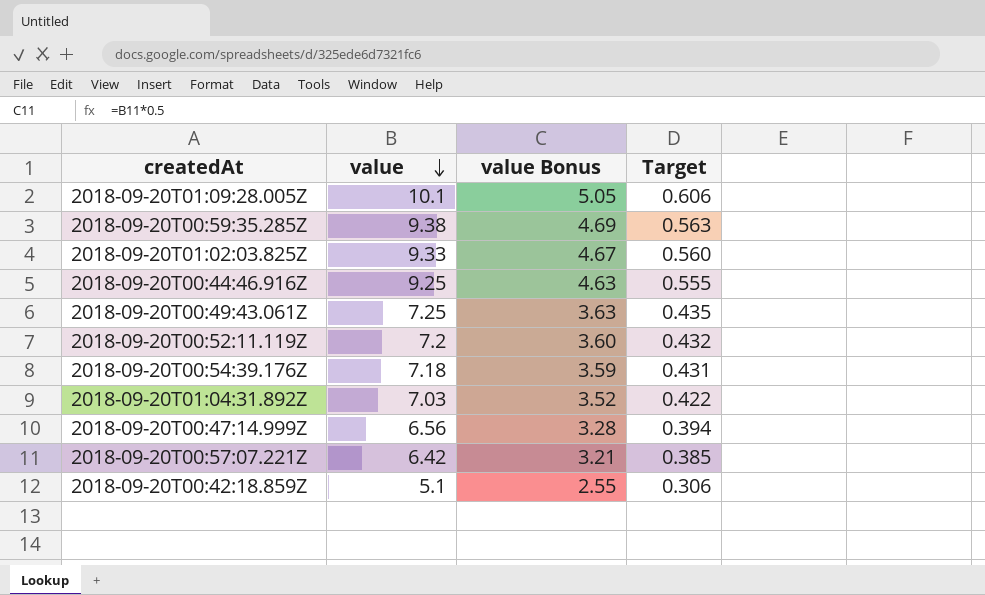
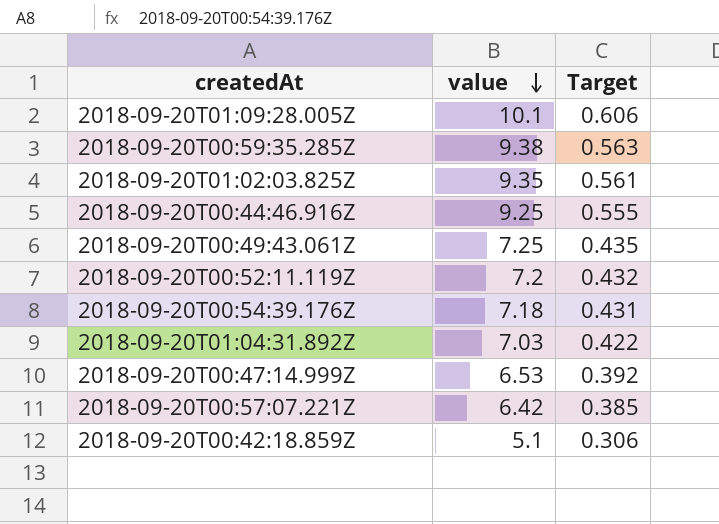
column value Bonus | formula: [value] * 0.5 -> none
2018-09-20T01:02:03.825Z | value: 9.33 -> 9.35
2018-09-20T01:02:03.825Z | Target: 0.560 -> 0.561
2018-09-20T00:47:14.999Z | value: 6.56 -> 6.53
2018-09-20T00:47:14.999Z | Target: 0.394 -> 0.392

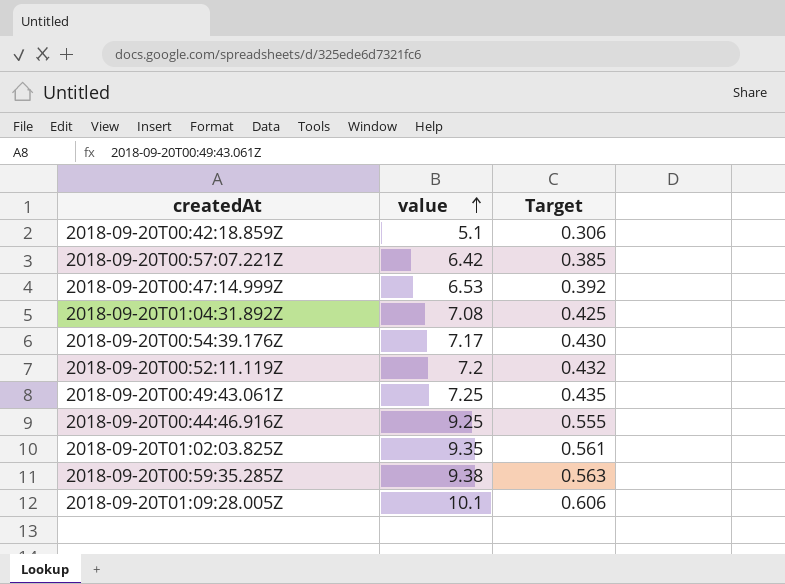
row order: value descending -> value ascending
2018-09-20T01:04:31.892Z | value: 7.03 -> 7.08
2018-09-20T01:04:31.892Z | Target: 0.422 -> 0.425
2018-09-20T00:54:39.176Z | value: 7.18 -> 7.17
2018-09-20T00:54:39.176Z | Target: 0.431 -> 0.430

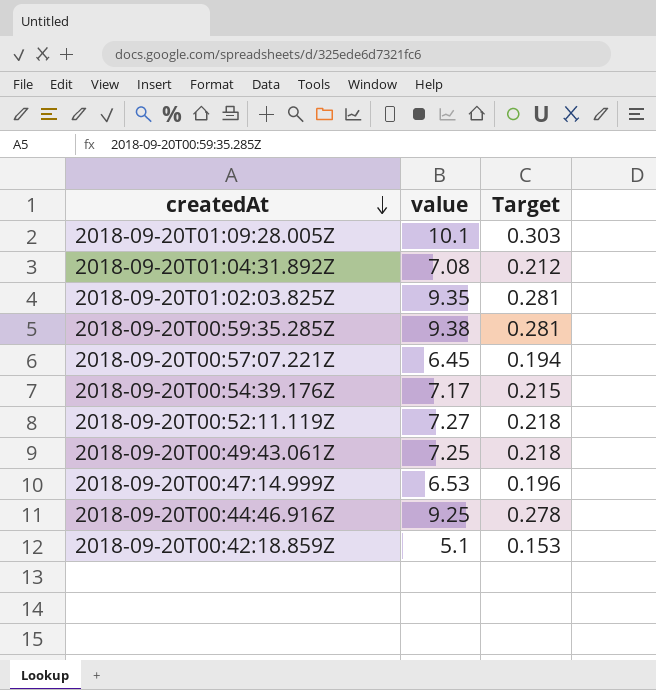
row order: value ascending -> createdAt descending
column Target | formula: [value] * 0.06 -> [value] * 0.03
2018-09-20T00:57:07.221Z | value: 6.42 -> 6.45
2018-09-20T00:52:11.119Z | value: 7.2 -> 7.27

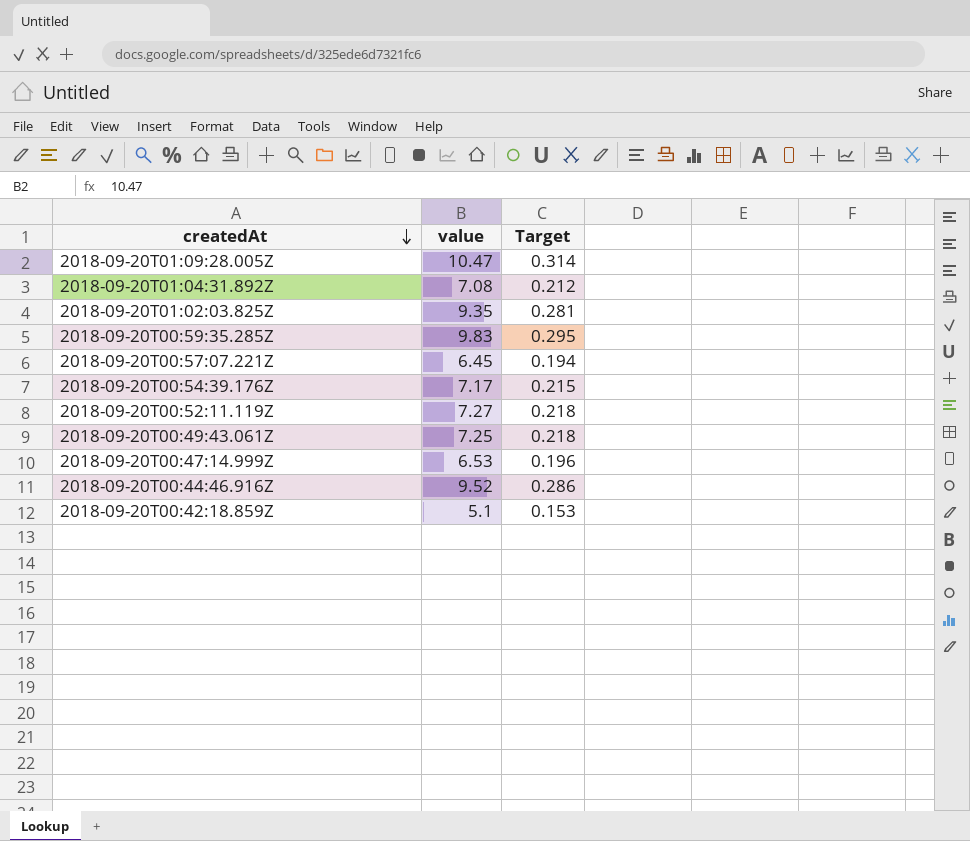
2018-09-20T01:09:28.005Z | value: 10.1 -> 10.47
2018-09-20T01:09:28.005Z | Target: 0.303 -> 0.314
2018-09-20T00:59:35.285Z | value: 9.38 -> 9.83
2018-09-20T00:59:35.285Z | Target: 0.281 -> 0.295
2018-09-20T00:44:46.916Z | value: 9.25 -> 9.52
2018-09-20T00:44:46.916Z | Target: 0.278 -> 0.286

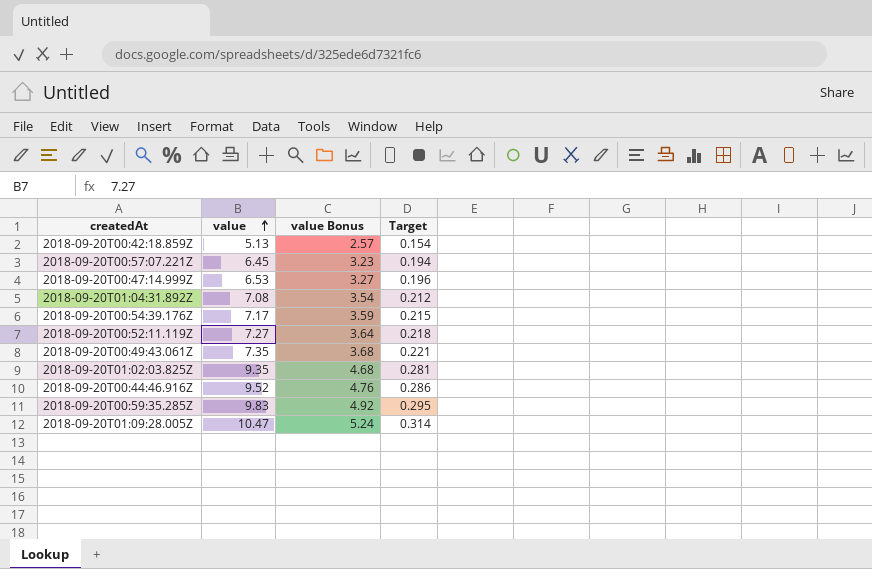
row order: createdAt descending -> value ascending
column value Bonus | formula: none -> [value] * 0.5
2018-09-20T00:42:18.859Z | value: 5.1 -> 5.13
2018-09-20T00:42:18.859Z | Target: 0.153 -> 0.154
2018-09-20T00:49:43.061Z | value: 7.25 -> 7.35
2018-09-20T00:49:43.061Z | Target: 0.218 -> 0.221

